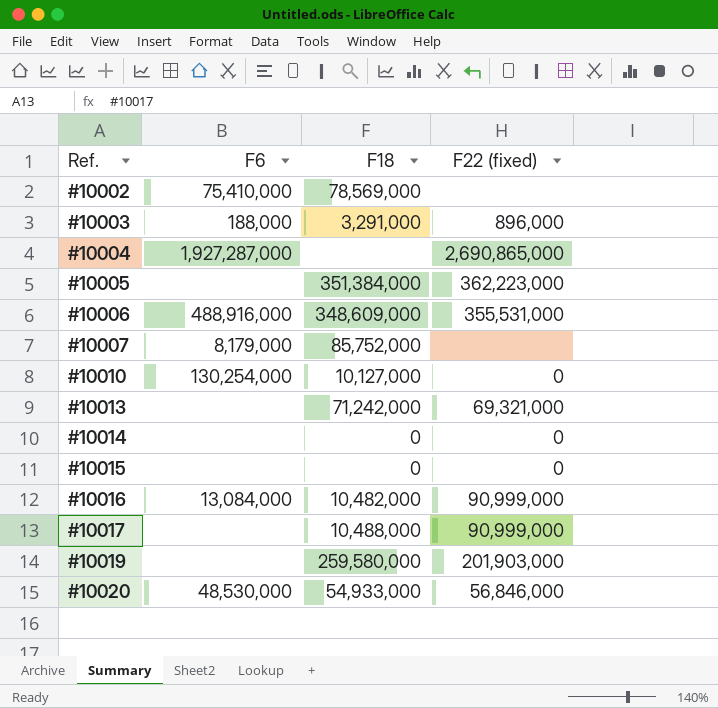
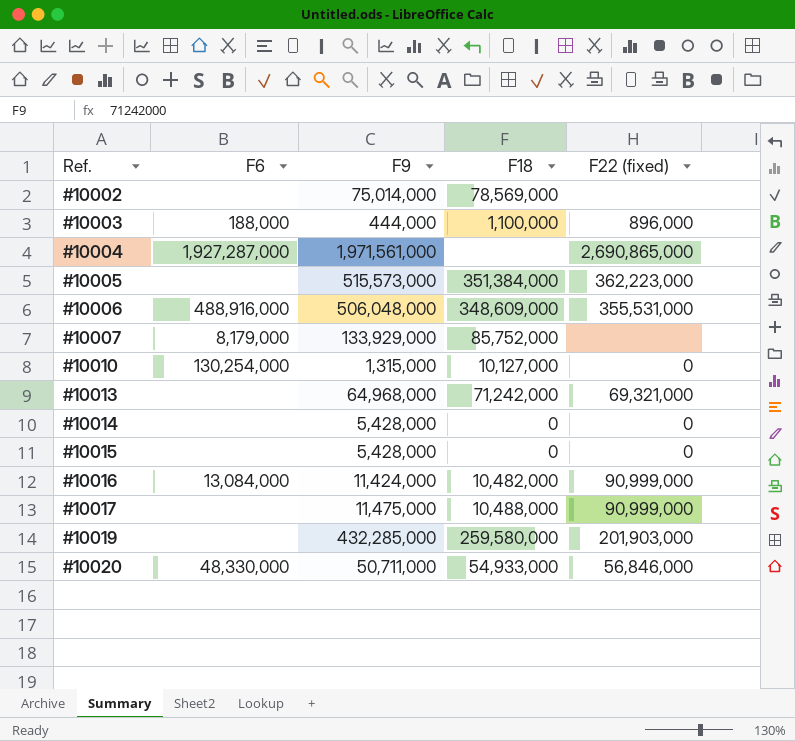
column F9 | position: none -> 3
#10002 | F6: 75,410,000 -> none
#10003 | F18: 3,291,000 -> 1,100,000
#10020 | F6: 48,530,000 -> 48,330,000

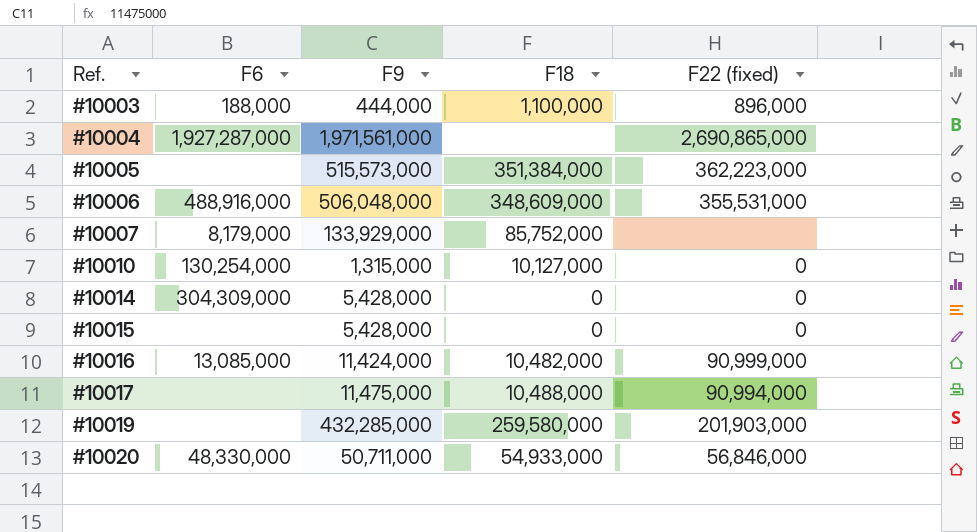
row #10002: none | 75,014,000 | 78,569,000 | none -> none
row #10013: none | 64,968,000 | 71,242,000 | 69,321,000 -> none
#10014 | F6: none -> 304,309,000
#10016 | F6: 13,084,000 -> 13,085,000
#10017 | F22 (fixed): 90,999,000 -> 90,994,000

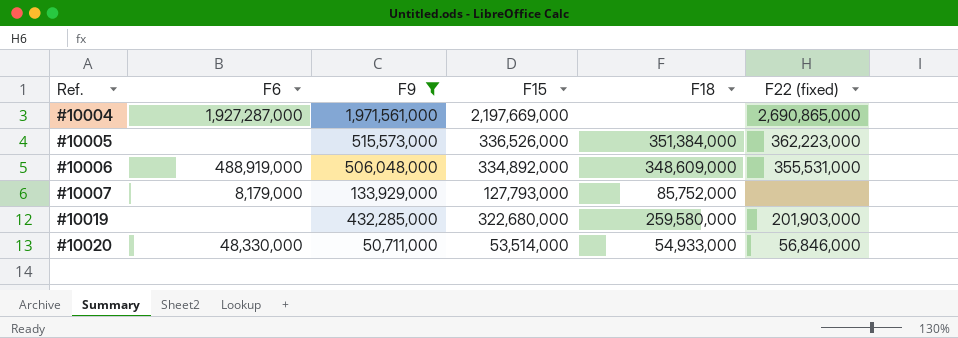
filter: none -> F9 >= 50,711,000
column F15 | position: none -> 4
#10006 | F6: 488,916,000 -> 488,919,000

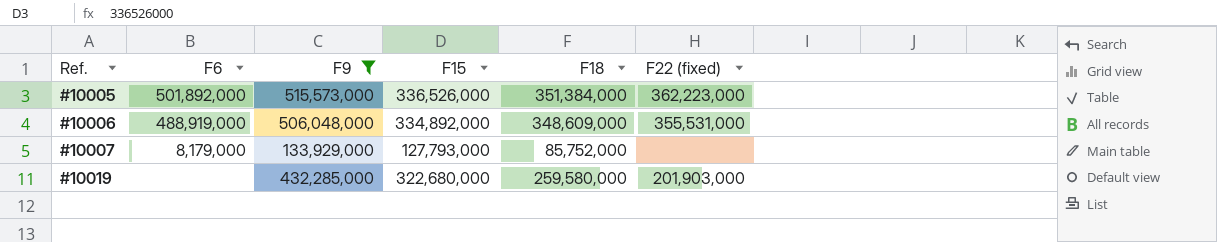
row #10004: 1,927,287,000 | 1,971,561,000 | 2,197,669,000 | none | 2,690,865,000 -> none
row #10020: 48,330,000 | 50,711,000 | 53,514,000 | 54,933,000 | 56,846,000 -> none
#10005 | F6: none -> 501,892,000

